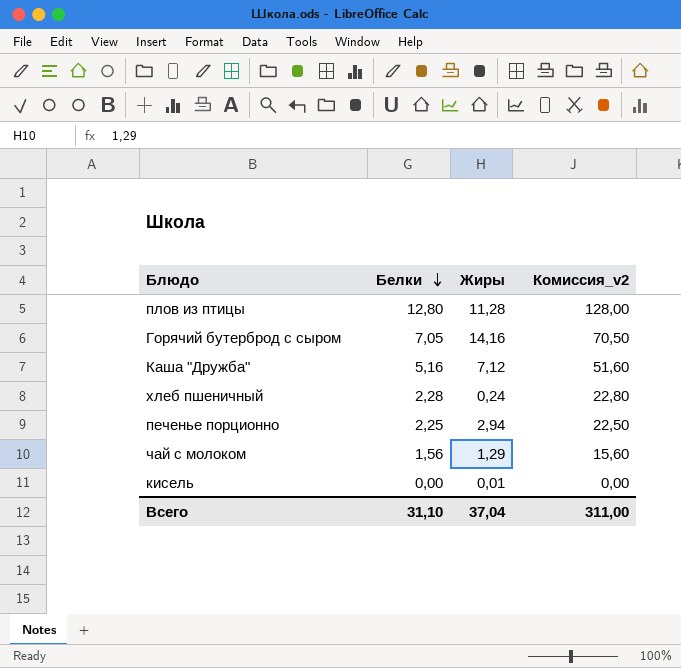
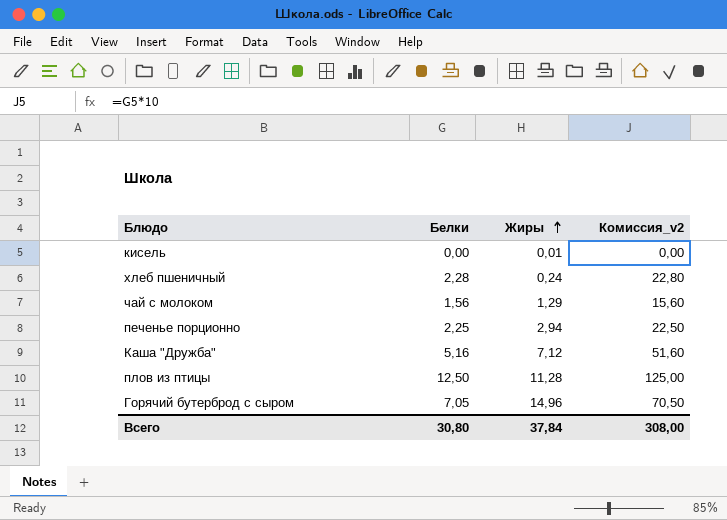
row order: Белки descending -> Жиры ascending
плов из птицы | Белки: 12,80 -> 12,50
плов из птицы | Комиссия_v2: 128,00 -> 125,00
Горячий бутерброд с сыром | Жиры: 14,16 -> 14,96
Всего | Белки: 31,10 -> 30,80
Всего | Жиры: 37,04 -> 37,84
Всего | Комиссия_v2: 311,00 -> 308,00

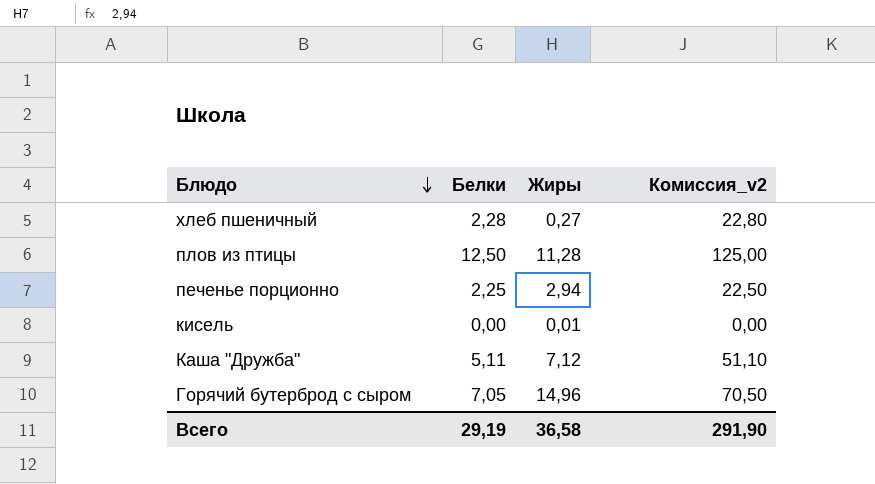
row order: Жиры ascending -> Блюдо descending
row чай с молоком: 1,56 | 1,29 | 15,60 -> none
хлеб пшеничный | Жиры: 0,24 -> 0,27
Каша "Дружба" | Белки: 5,16 -> 5,11
Каша "Дружба" | Комиссия_v2: 51,60 -> 51,10
Всего | Белки: 30,80 -> 29,19
Всего | Жиры: 37,84 -> 36,58
Всего | Комиссия_v2: 308,00 -> 291,90

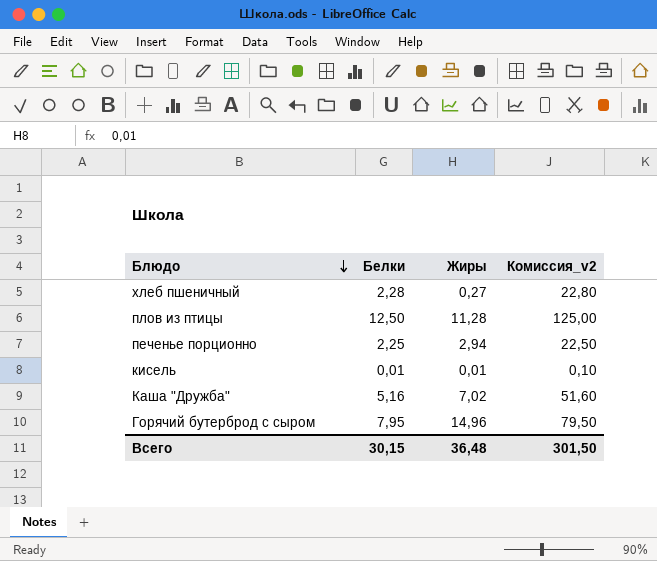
кисель | Белки: 0,00 -> 0,01
кисель | Комиссия_v2: 0,00 -> 0,10
Каша "Дружба" | Белки: 5,11 -> 5,16
Каша "Дружба" | Жиры: 7,12 -> 7,02
Каша "Дружба" | Комиссия_v2: 51,10 -> 51,60
Горячий бутерброд с сыром | Белки: 7,05 -> 7,95
Горячий бутерброд с сыром | Комиссия_v2: 70,50 -> 79,50
Всего | Белки: 29,19 -> 30,15
Всего | Жиры: 36,58 -> 36,48
Всего | Комиссия_v2: 291,90 -> 301,50

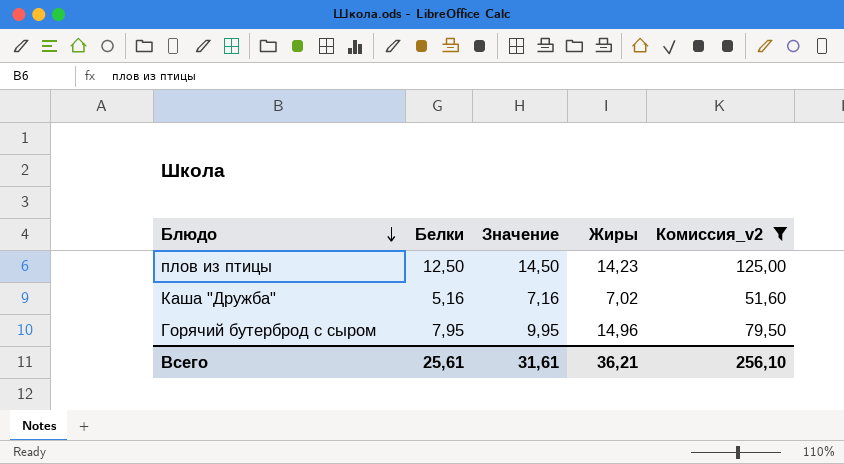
filter: none -> Комиссия_v2 >= 51,60
column Значение | formula: none -> [Белки] + 2
плов из птицы | Жиры: 11,28 -> 14,23
Всего | Белки: 30,15 -> 25,61
Всего | Жиры: 36,48 -> 36,21
Всего | Комиссия_v2: 301,50 -> 256,10

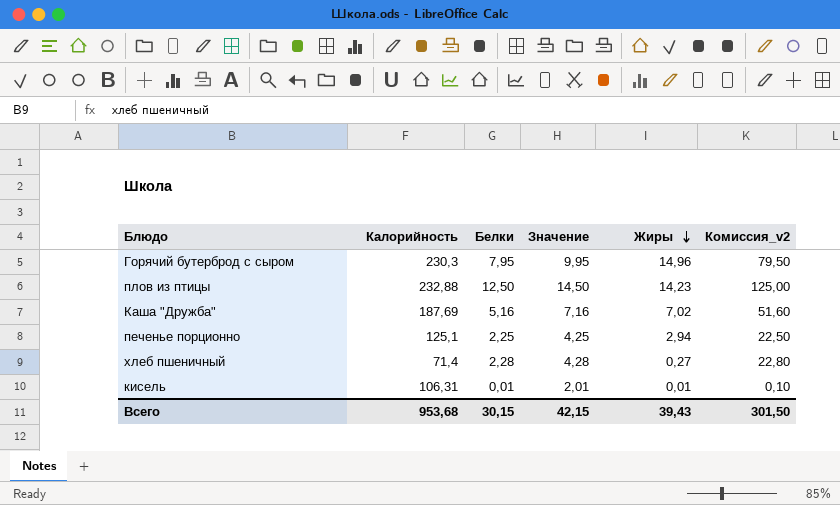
filter: Комиссия_v2 >= 51,60 -> none
row order: Блюдо descending -> Жиры descending
column Калорийность | position: none -> 2
Всего | Белки: 25,61 -> 30,15
Всего | Значение: 31,61 -> 42,15
Всего | Жиры: 36,21 -> 39,43
Всего | Комиссия_v2: 256,10 -> 301,50

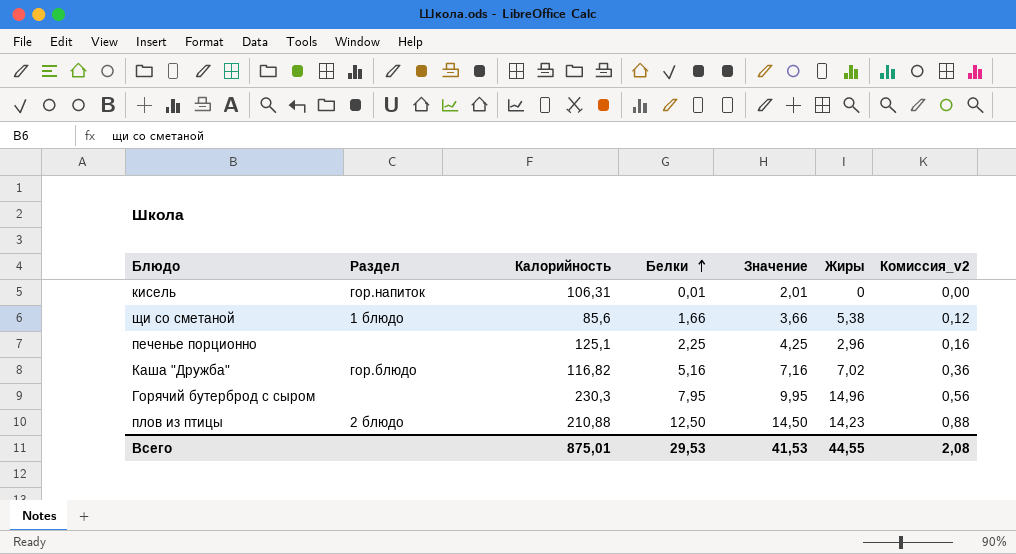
row order: Жиры descending -> Белки ascending
column Раздел | position: none -> 2
column Комиссия_v2 | formula: [Белки] * 10 -> [Белки] * 0,07
row хлеб пшеничный: 71,4 | 2,28 | 4,28 | 0,27 | 22,80 -> none
кисель | Жиры: 0,01 -> 0
row щи со сметаной: none -> 1 блюдо | 85,6 | 1,66 | 3,66 | 5,38 | 0,12
печенье порционно | Жиры: 2,94 -> 2,96
Каша "Дружба" | Калорийность: 187,69 -> 116,82
плов из птицы | Калорийность: 232,88 -> 210,88
Всего | Калорийность: 953,68 -> 875,01
Всего | Белки: 30,15 -> 29,53
Всего | Значение: 42,15 -> 41,53
Всего | Жиры: 39,43 -> 44,55
Всего | Комиссия_v2: 301,50 -> 2,08

